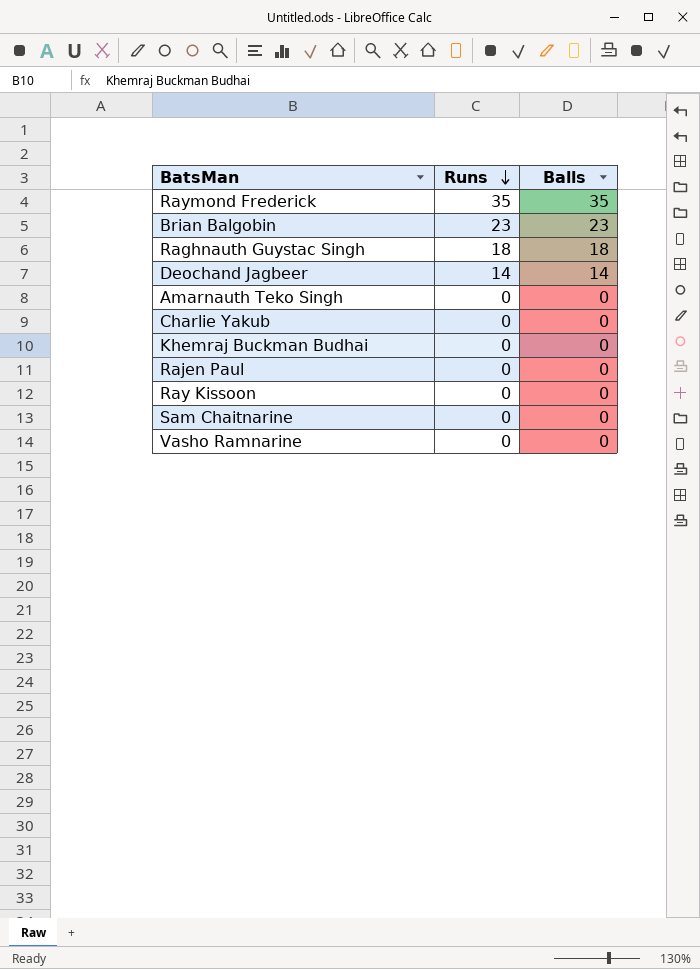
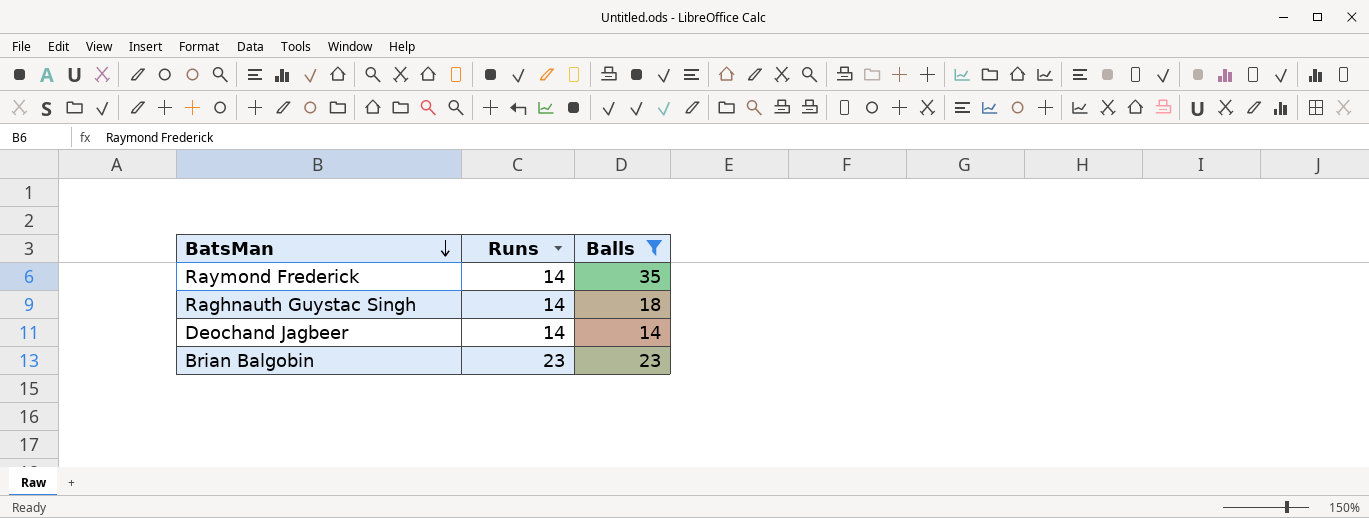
filter: none -> Balls != 0
row order: Runs descending -> BatsMan descending
Raymond Frederick | Runs: 35 -> 14
Raghnauth Guystac Singh | Runs: 18 -> 14

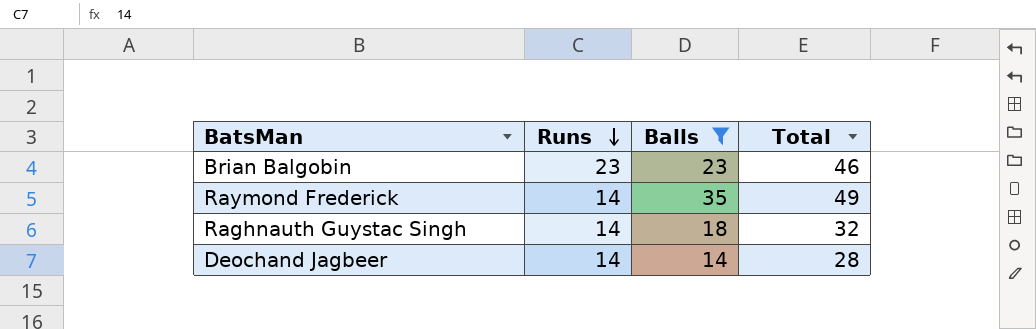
row order: BatsMan descending -> Runs descending
column Total | formula: none -> [Runs] + [Balls]

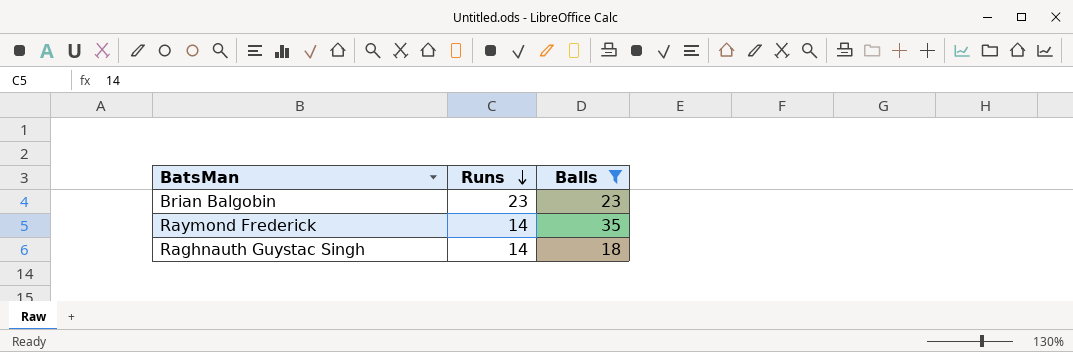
column Total | formula: [Runs] + [Balls] -> none
row Deochand Jagbeer: 14 | 14 | 28 -> none

